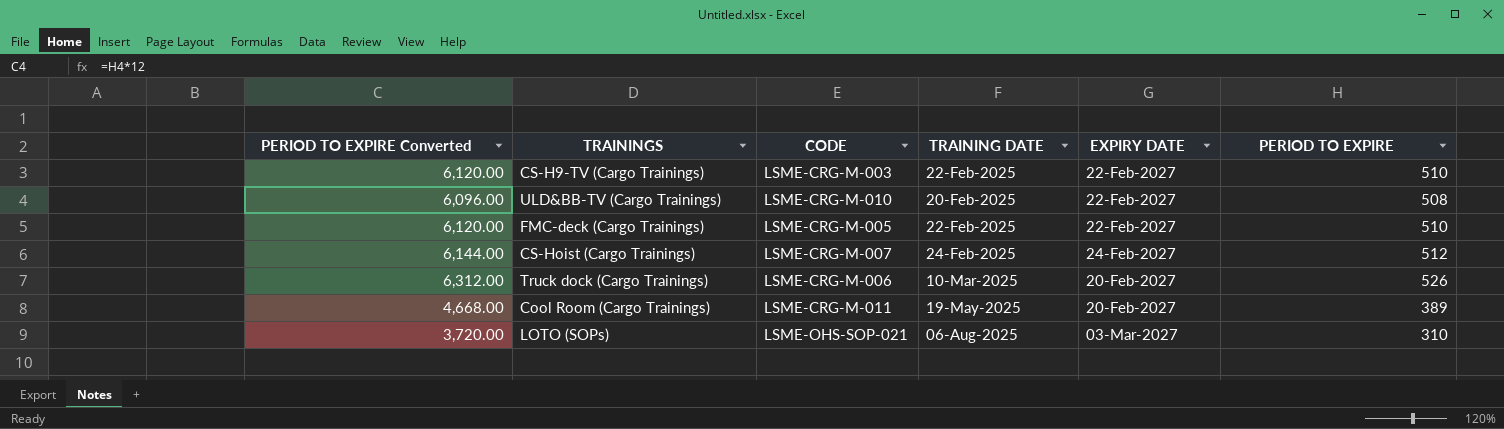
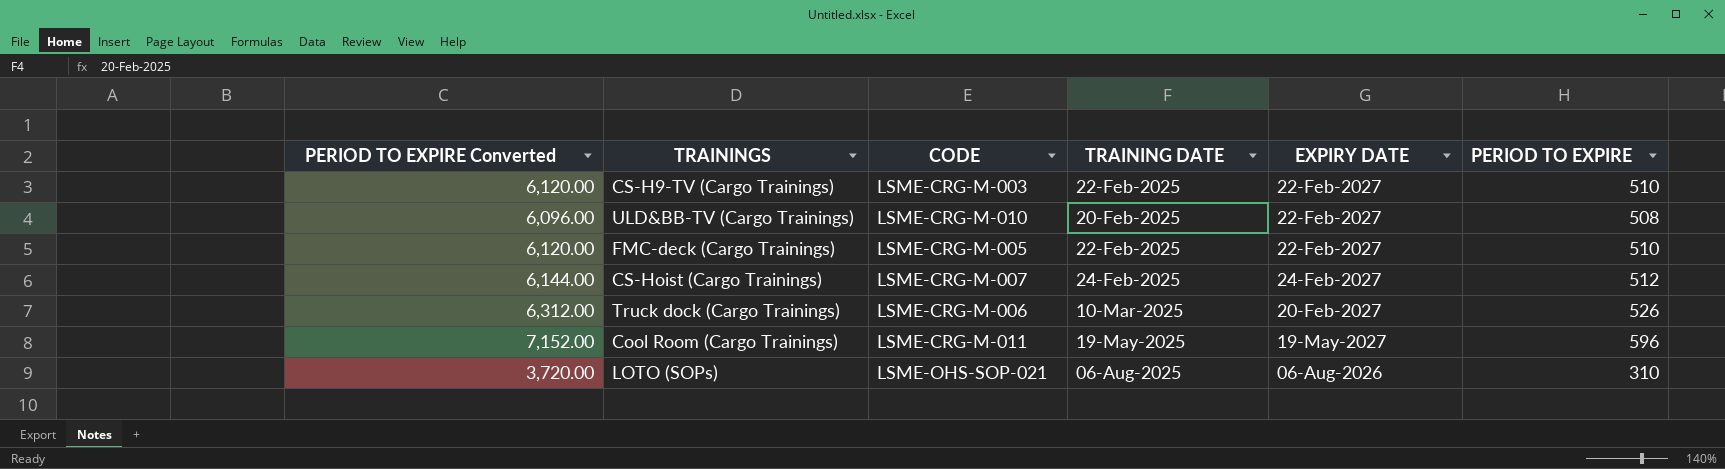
Cool Room (Cargo Trainings) | PERIOD TO EXPIRE Converted: 4,668.00 -> 7,152.00
Cool Room (Cargo Trainings) | EXPIRY DATE: 20-Feb-2027 -> 19-May-2027
Cool Room (Cargo Trainings) | PERIOD TO EXPIRE: 389 -> 596
LOTO (SOPs) | EXPIRY DATE: 03-Mar-2027 -> 06-Aug-2026

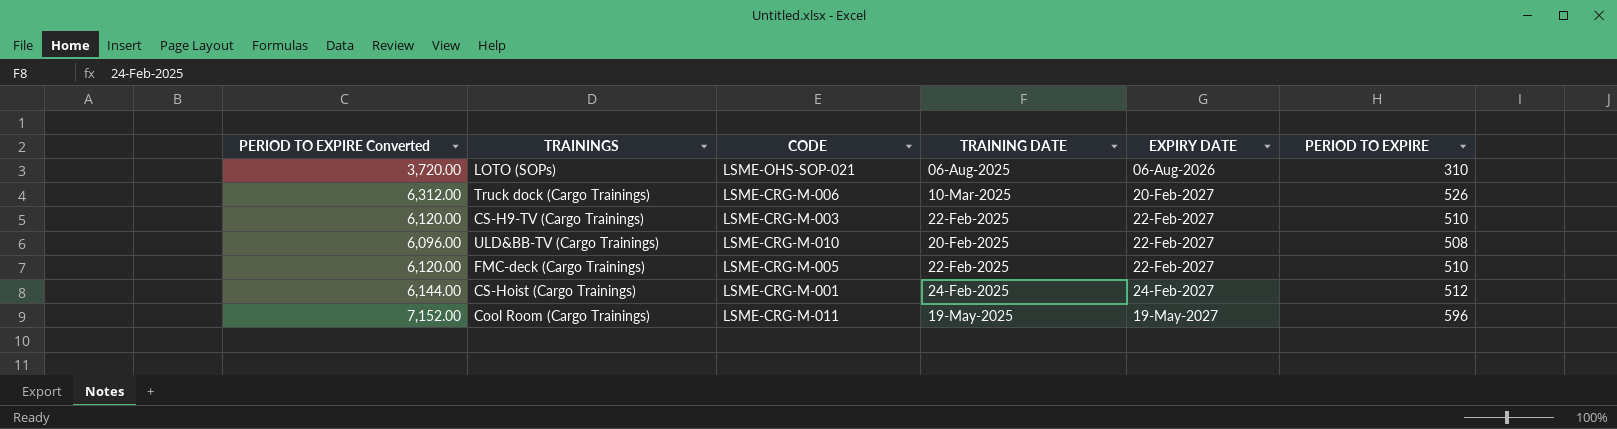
row order: none -> EXPIRY DATE ascending
CS-Hoist (Cargo Trainings) | CODE: LSME-CRG-M-007 -> LSME-CRG-M-001

